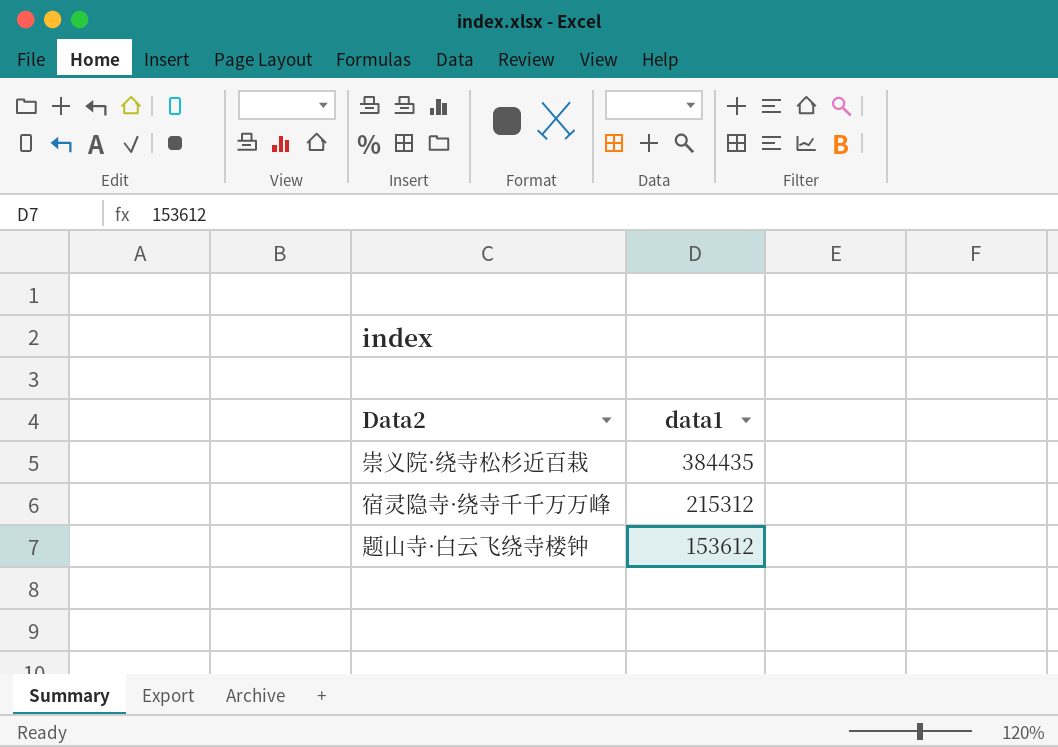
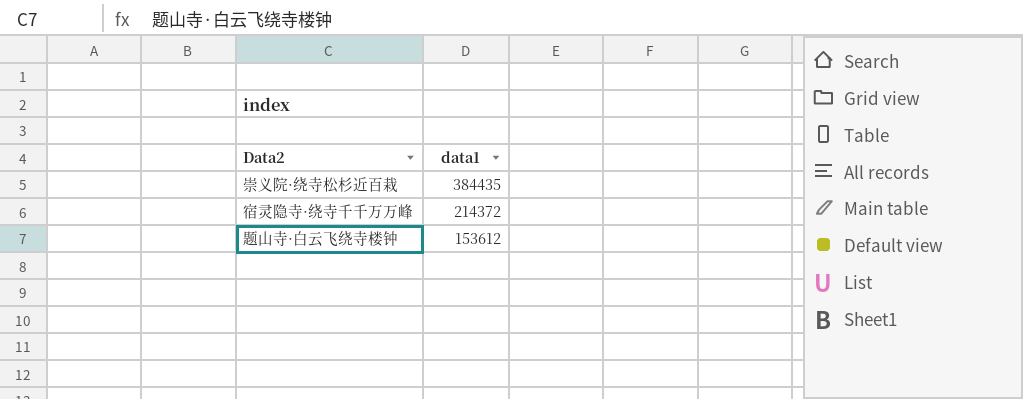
宿灵隐寺·绕寺千千万万峰 | data1: 215312 -> 214372

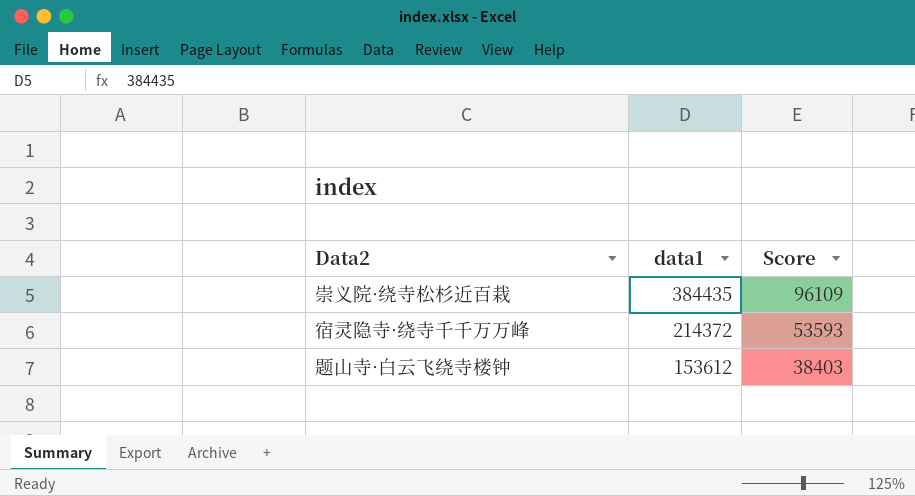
column Score | formula: none -> [data1] * 0.25

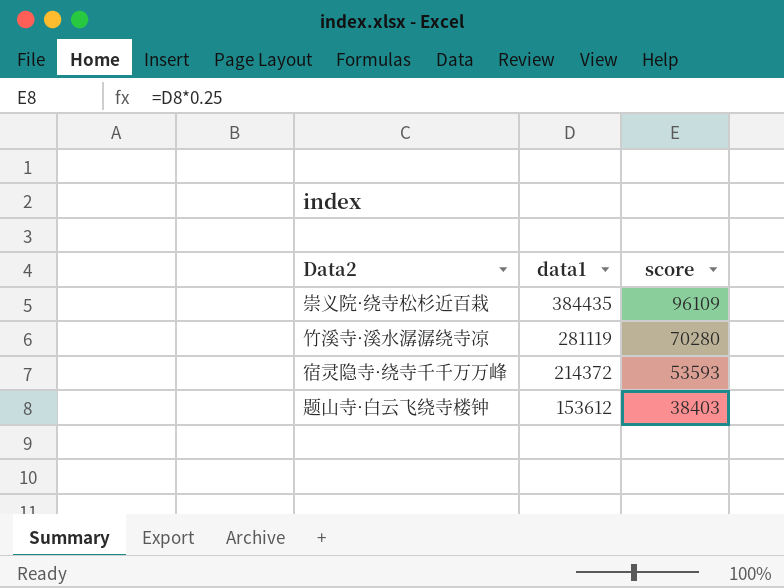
column name: Score -> score
row 竹溪寺·溪水潺潺绕寺凉: none -> 281119 | 70280

